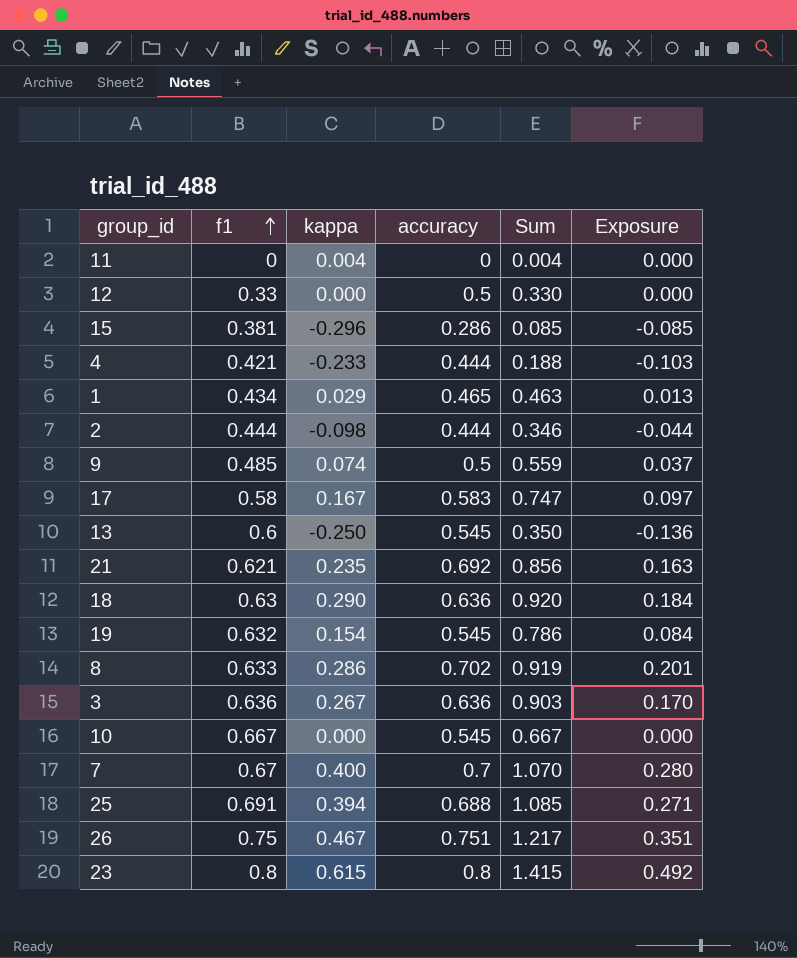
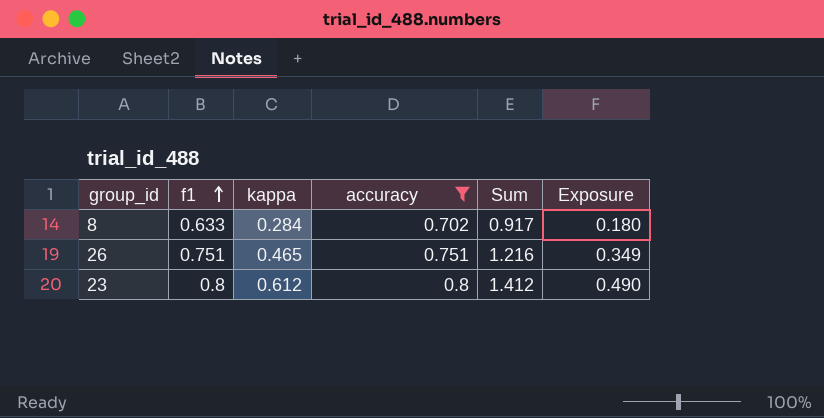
filter: none -> accuracy >= 0.702
column Exposure | formula: [kappa] * [accuracy] -> [f1] * [kappa]
8 | kappa: 0.286 -> 0.284
8 | Sum: 0.919 -> 0.917
26 | f1: 0.75 -> 0.751
26 | kappa: 0.467 -> 0.465
26 | Sum: 1.217 -> 1.216
23 | kappa: 0.615 -> 0.612
23 | Sum: 1.415 -> 1.412

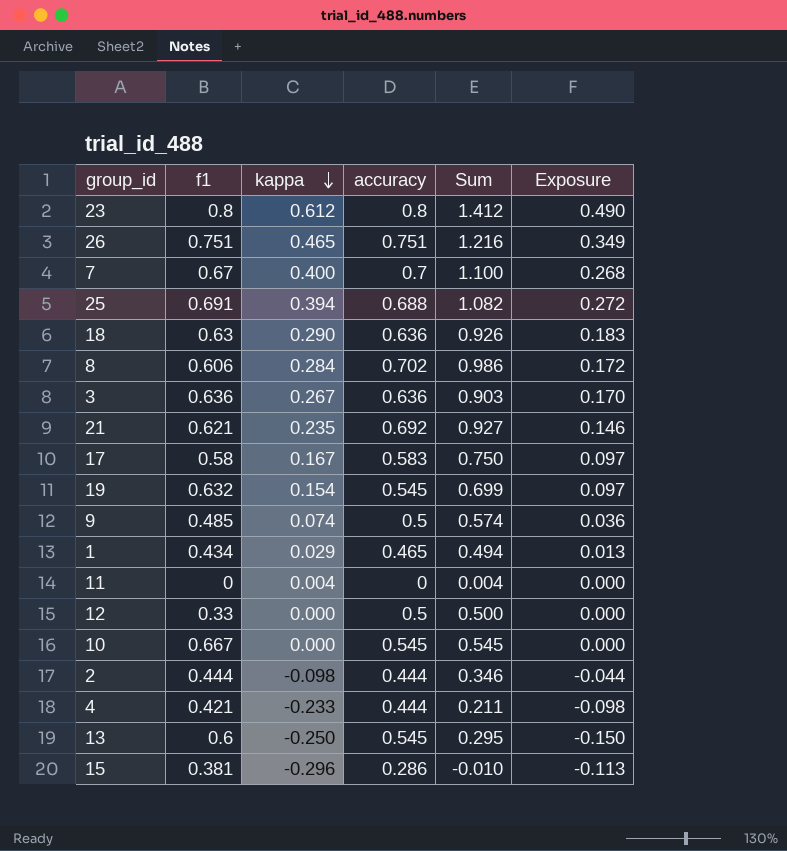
filter: accuracy >= 0.702 -> none
row order: f1 ascending -> kappa descending
column Sum | formula: [f1] + [kappa] -> [kappa] + [accuracy]
8 | f1: 0.633 -> 0.606
8 | Exposure: 0.180 -> 0.172

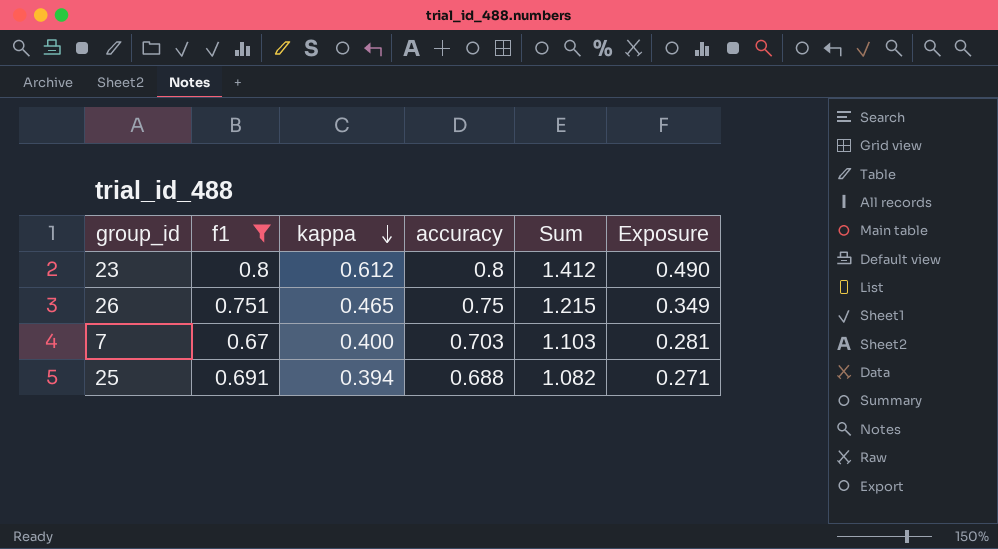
filter: none -> f1 >= 0.67
column Exposure | formula: [f1] * [kappa] -> [kappa] * [accuracy]
26 | accuracy: 0.751 -> 0.75
26 | Sum: 1.216 -> 1.215
7 | accuracy: 0.7 -> 0.703
7 | Sum: 1.100 -> 1.103

